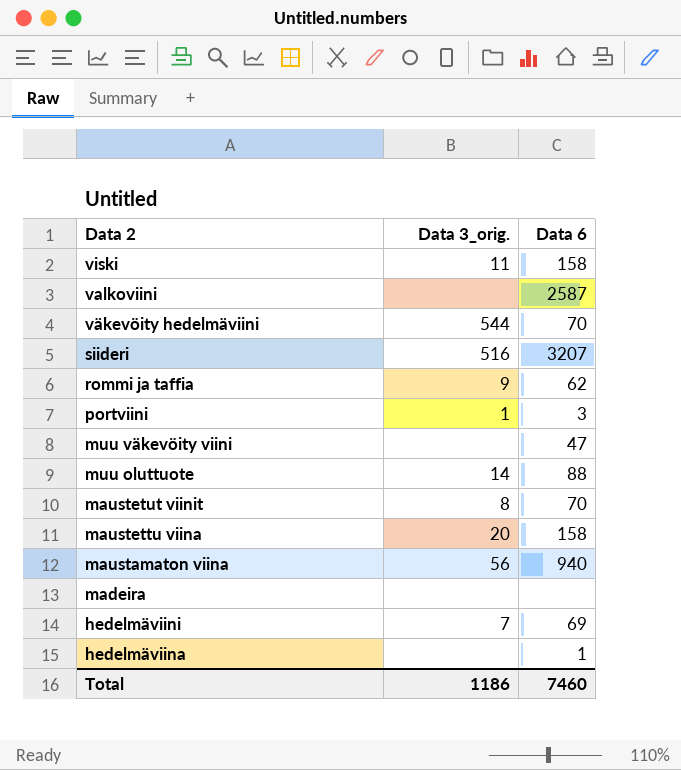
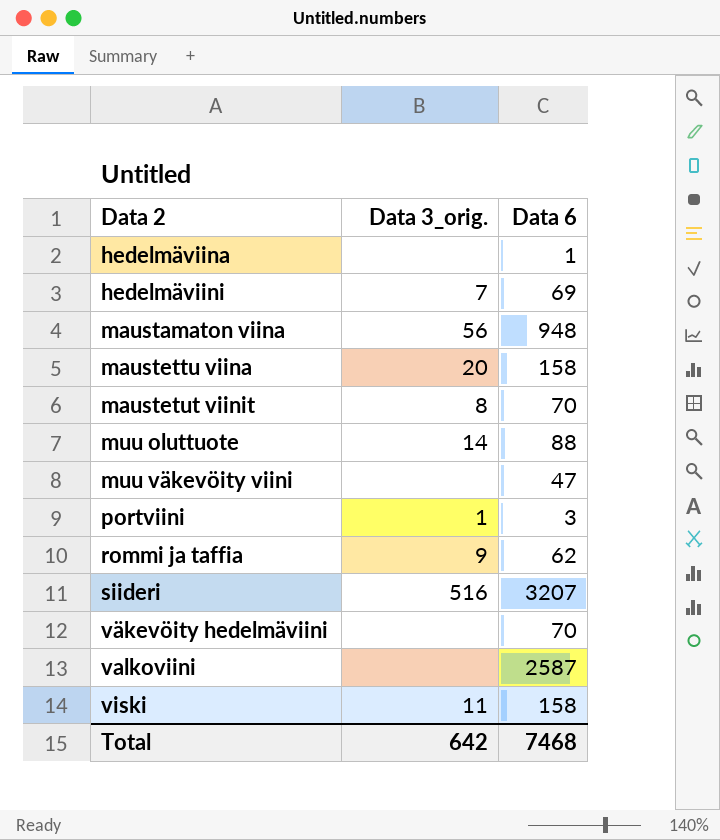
row order: Data 2 descending -> Data 2 ascending
row madeira: none | none -> none
maustamaton viina | Data 6: 940 -> 948
väkevöity hedelmäviini | Data 3_orig.: 544 -> none
Total | Data 3_orig.: 1186 -> 642
Total | Data 6: 7460 -> 7468

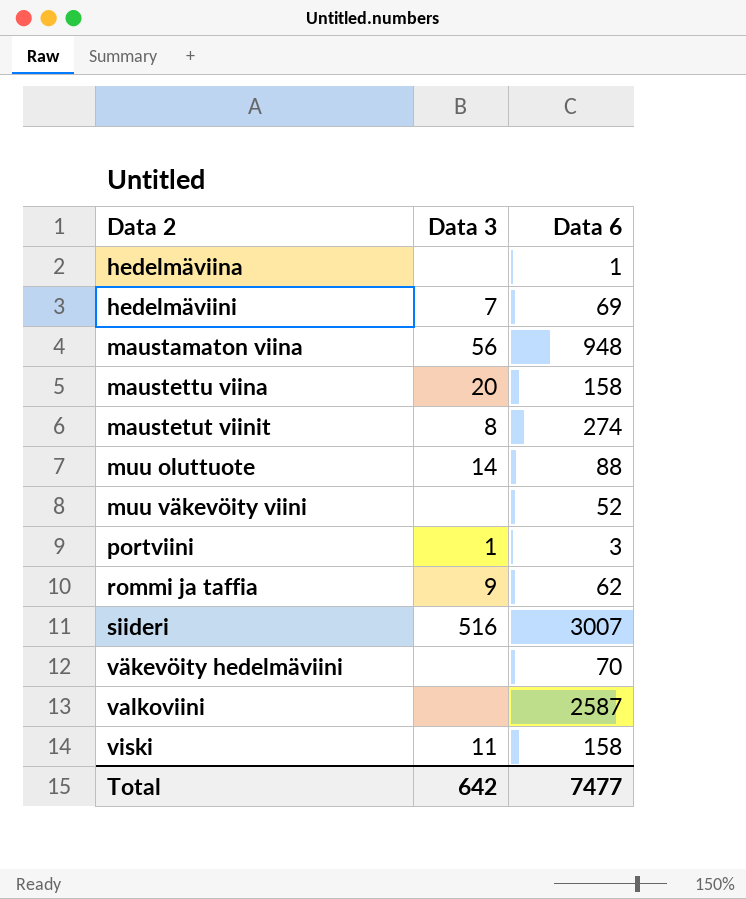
column name: Data 3_orig. -> Data 3
maustetut viinit | Data 6: 70 -> 274
muu väkevöity viini | Data 6: 47 -> 52
siideri | Data 6: 3207 -> 3007
Total | Data 6: 7468 -> 7477

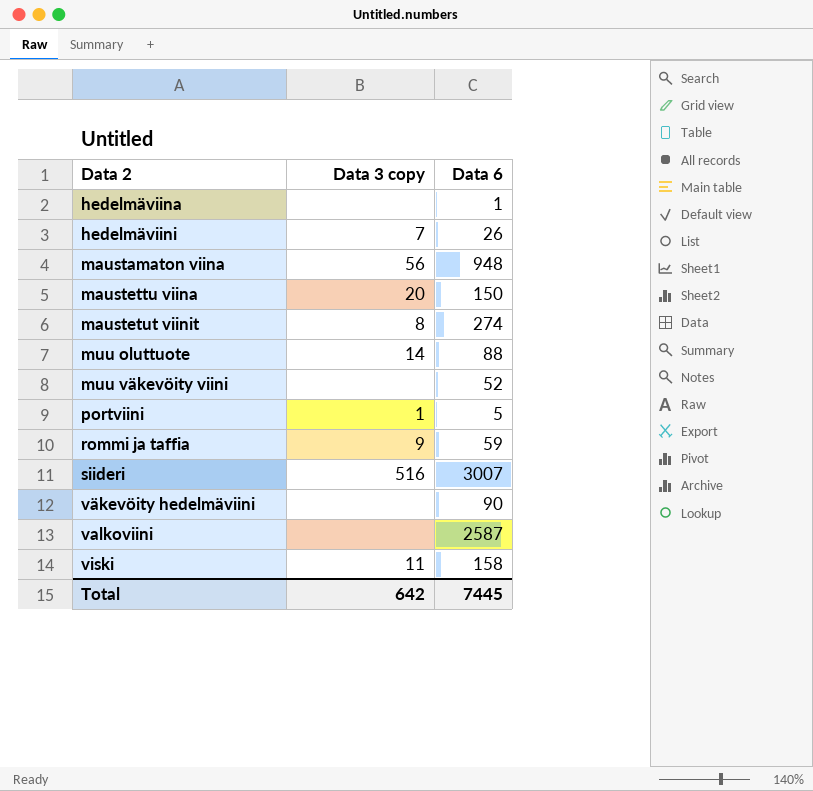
column name: Data 3 -> Data 3 copy
hedelmäviini | Data 6: 69 -> 26
maustettu viina | Data 6: 158 -> 150
portviini | Data 6: 3 -> 5
rommi ja taffia | Data 6: 62 -> 59
väkevöity hedelmäviini | Data 6: 70 -> 90
Total | Data 6: 7477 -> 7445

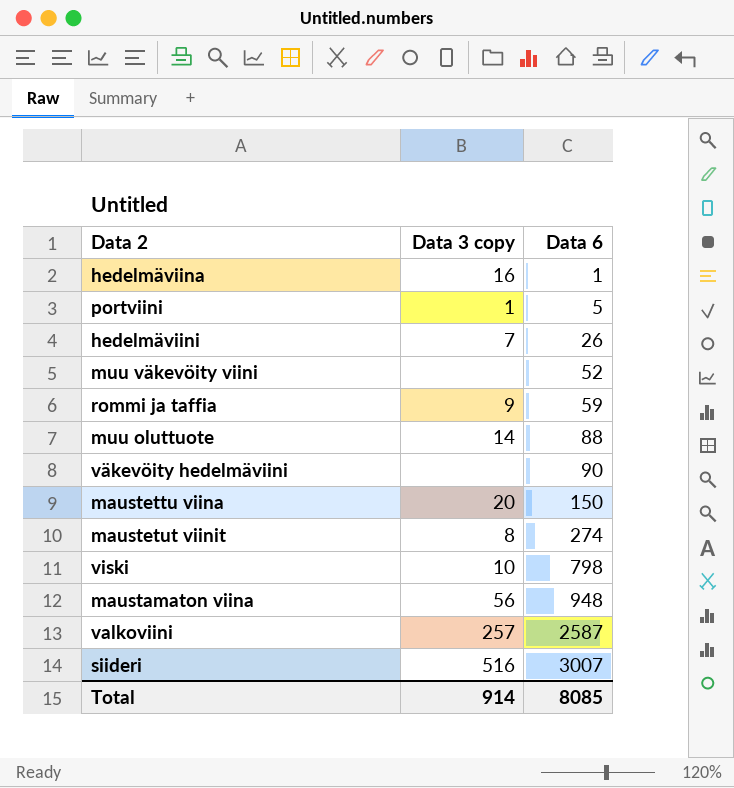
row order: Data 2 ascending -> Data 6 ascending
hedelmäviina | Data 3 copy: none -> 16
viski | Data 3 copy: 11 -> 10
viski | Data 6: 158 -> 798
valkoviini | Data 3 copy: none -> 257
Total | Data 3 copy: 642 -> 914
Total | Data 6: 7445 -> 8085

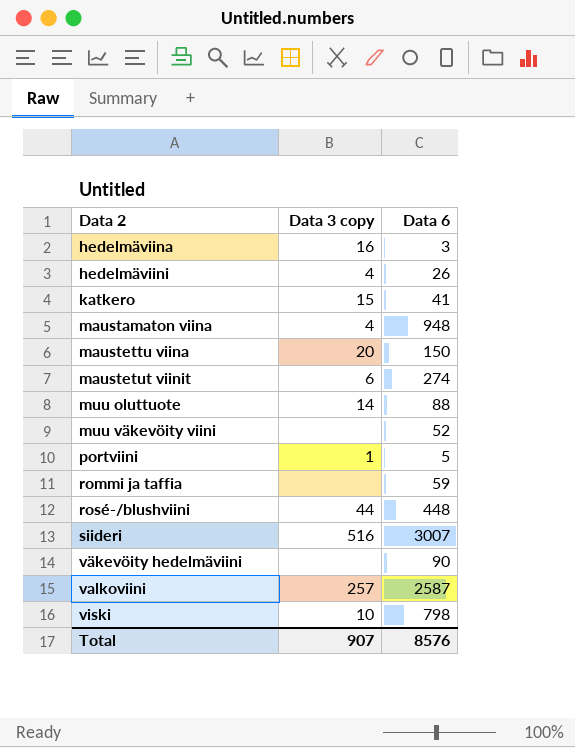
row order: Data 6 ascending -> Data 2 ascending
hedelmäviina | Data 6: 1 -> 3
hedelmäviini | Data 3 copy: 7 -> 4
row katkero: none -> 15 | 41
maustamaton viina | Data 3 copy: 56 -> 4
maustetut viinit | Data 3 copy: 8 -> 6
rommi ja taffia | Data 3 copy: 9 -> none
row rosé-/blushviini: none -> 44 | 448
Total | Data 3 copy: 914 -> 907
Total | Data 6: 8085 -> 8576

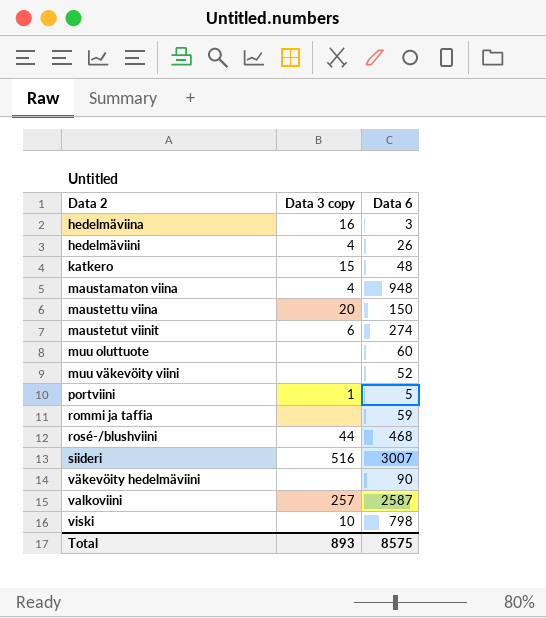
katkero | Data 6: 41 -> 48
muu oluttuote | Data 3 copy: 14 -> none
muu oluttuote | Data 6: 88 -> 60
rosé-/blushviini | Data 6: 448 -> 468
Total | Data 3 copy: 907 -> 893
Total | Data 6: 8576 -> 8575

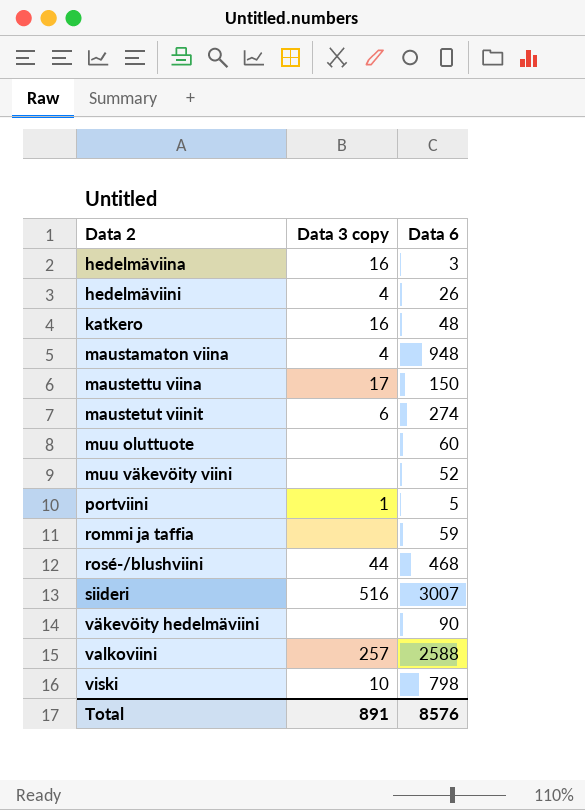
katkero | Data 3 copy: 15 -> 16
maustettu viina | Data 3 copy: 20 -> 17
valkoviini | Data 6: 2587 -> 2588
Total | Data 3 copy: 893 -> 891
Total | Data 6: 8575 -> 8576

